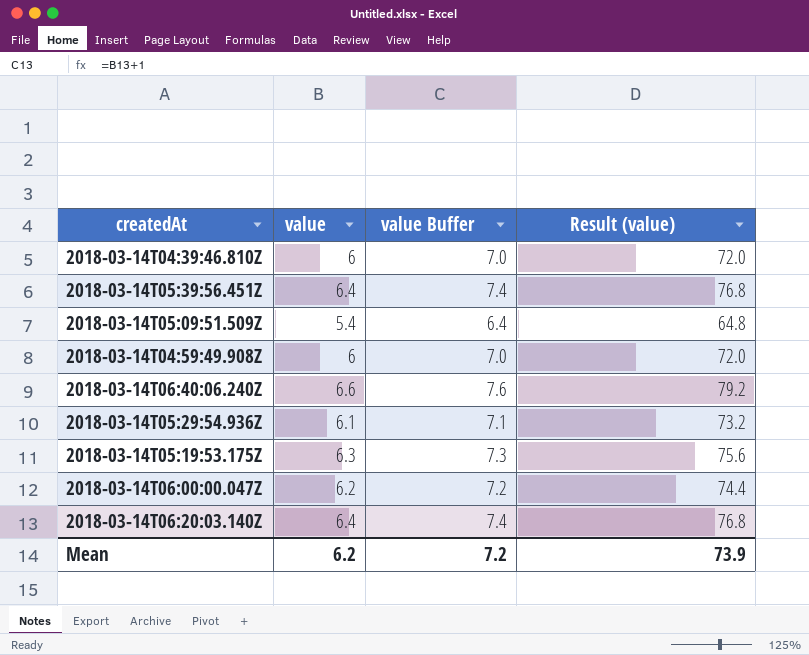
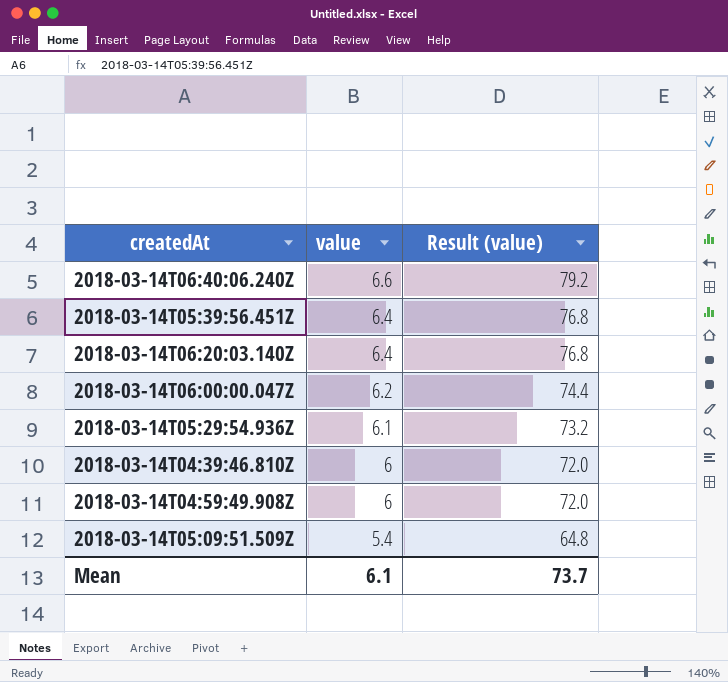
row order: none -> value descending
column value Buffer | formula: [value] + 1 -> none
row 2018-03-14T05:19:53.175Z: 6.3 | 7.3 | 75.6 -> none
Mean | value: 6.2 -> 6.1
Mean | Result (value): 73.9 -> 73.7

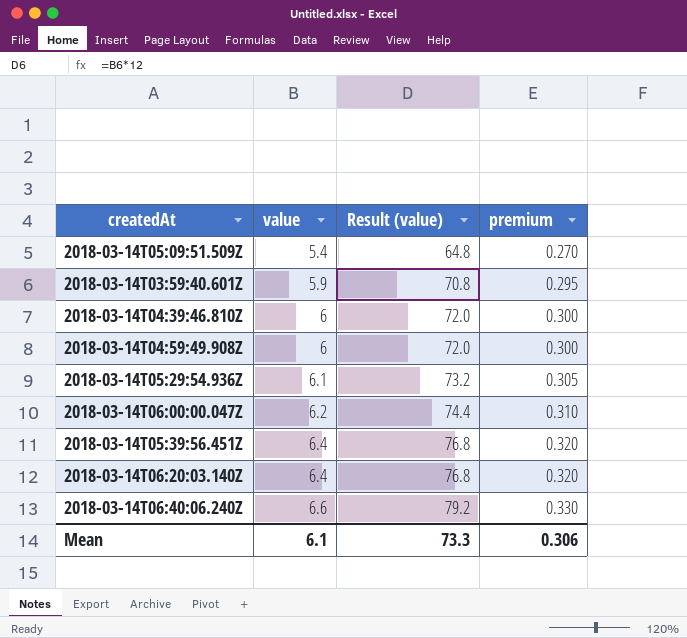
row order: value descending -> value ascending
column premium | formula: none -> [value] * 0.05
row 2018-03-14T03:59:40.601Z: none -> 5.9 | 70.8 | 0.295
Mean | Result (value): 73.7 -> 73.3

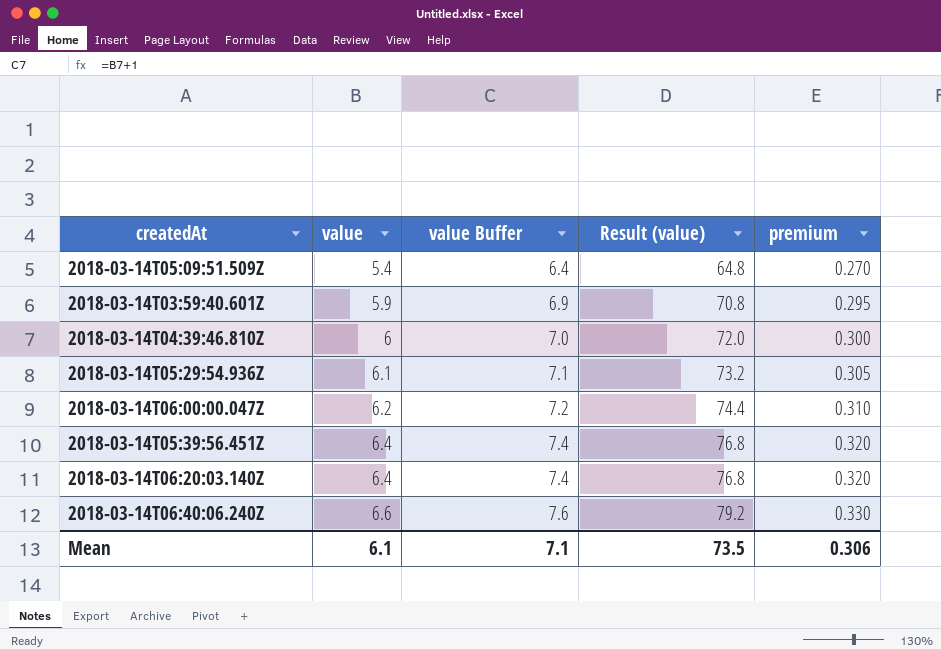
column value Buffer | formula: none -> [value] + 1
row 2018-03-14T04:59:49.908Z: 6 | 72.0 | 0.300 -> none
Mean | Result (value): 73.3 -> 73.5

